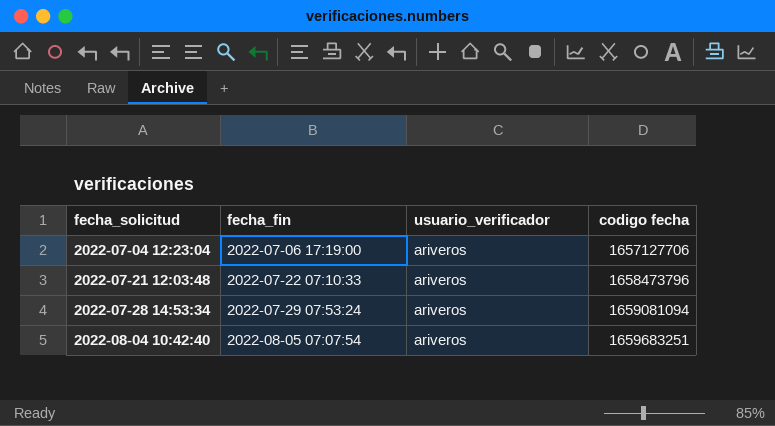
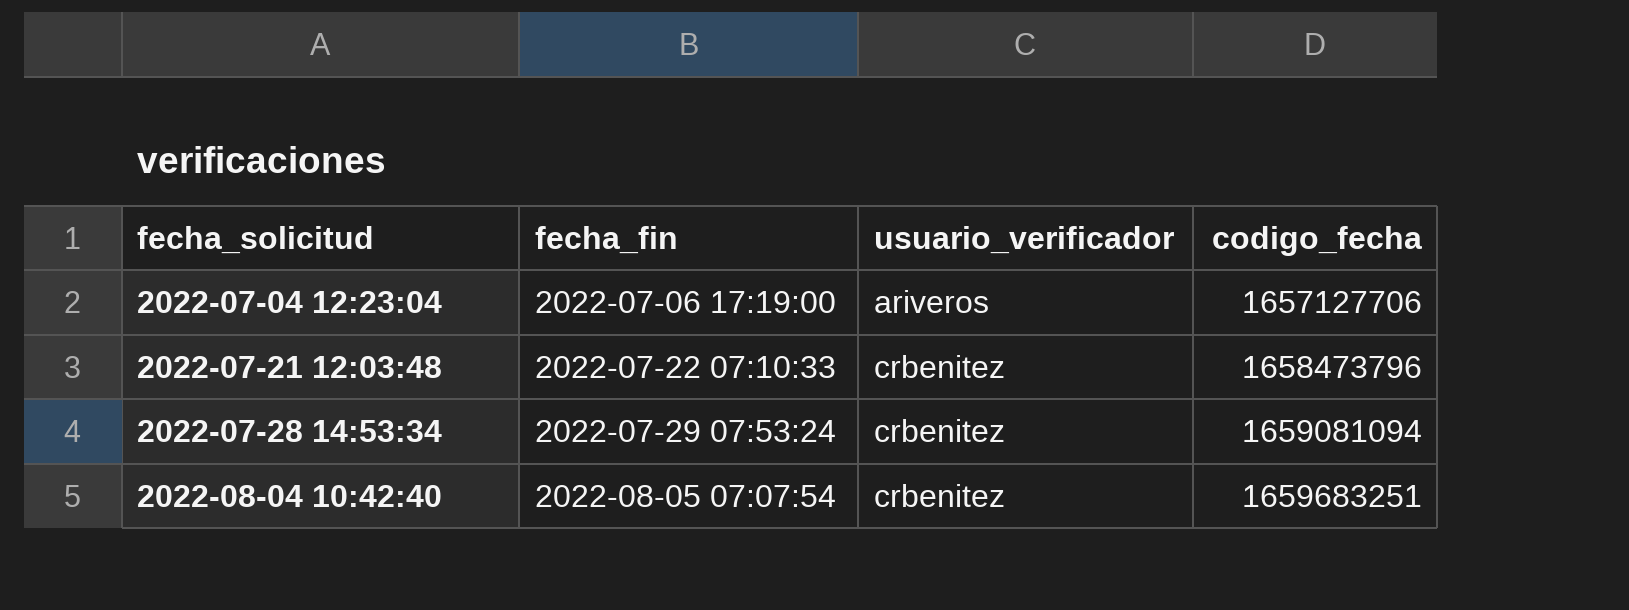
column name: codigo fecha -> codigo_fecha
2022-07-21 12:03:48 | usuario_verificador: ariveros -> crbenitez
2022-07-28 14:53:34 | usuario_verificador: ariveros -> crbenitez
2022-08-04 10:42:40 | usuario_verificador: ariveros -> crbenitez

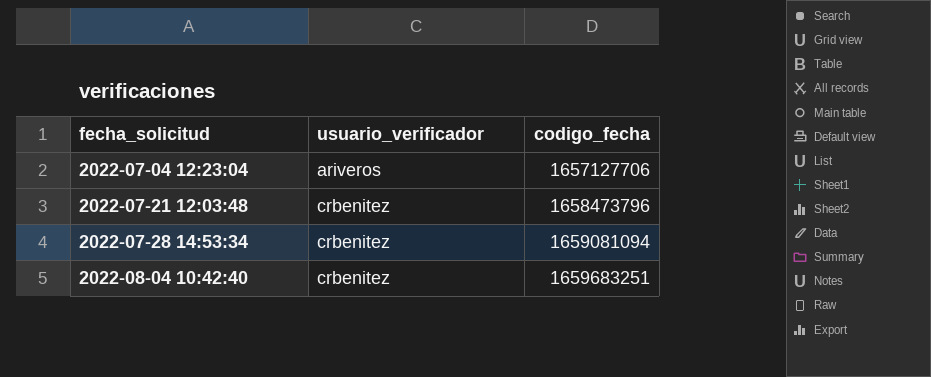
column fecha_fin | position: 2 -> none

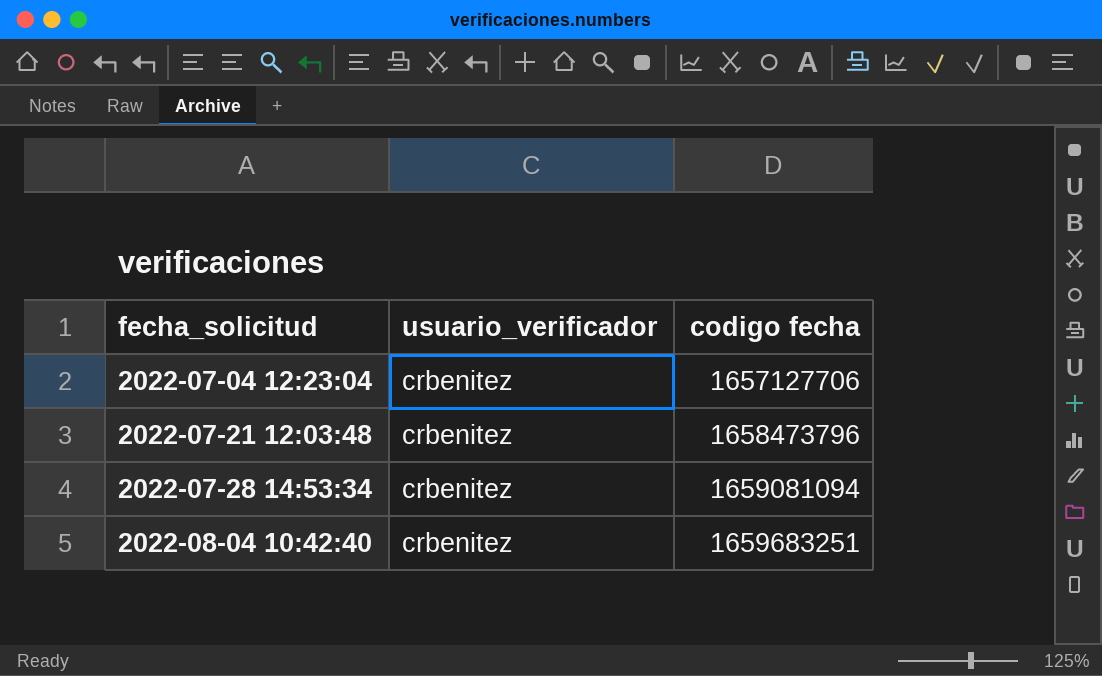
column name: codigo_fecha -> codigo fecha
2022-07-04 12:23:04 | usuario_verificador: ariveros -> crbenitez

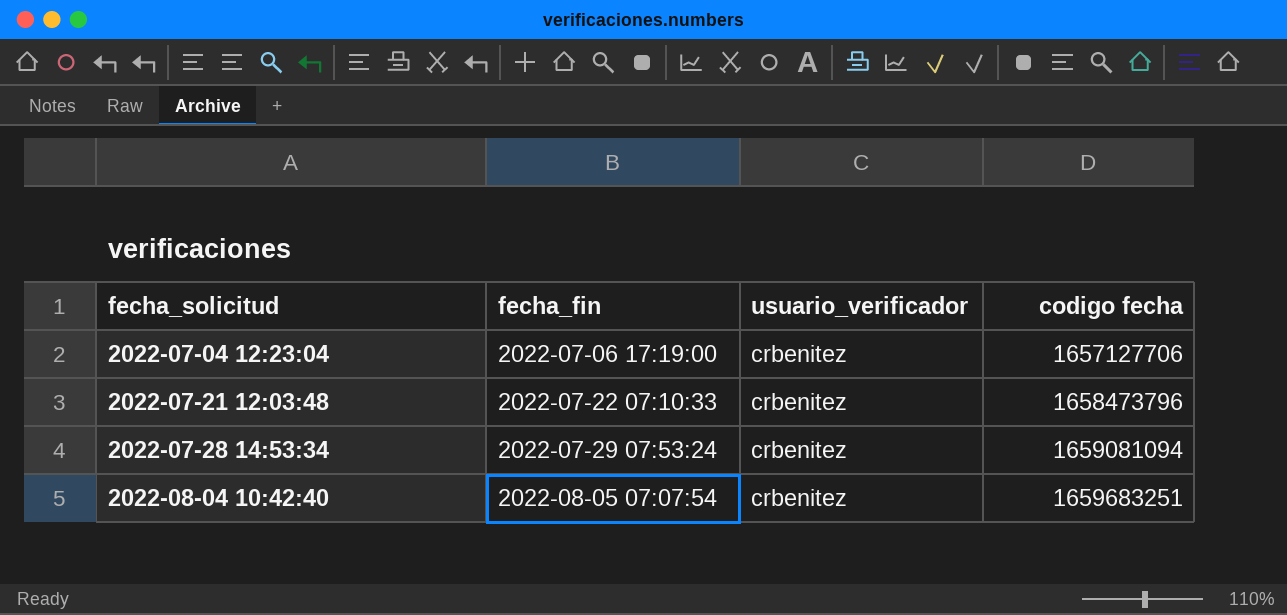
column fecha_fin | position: none -> 2

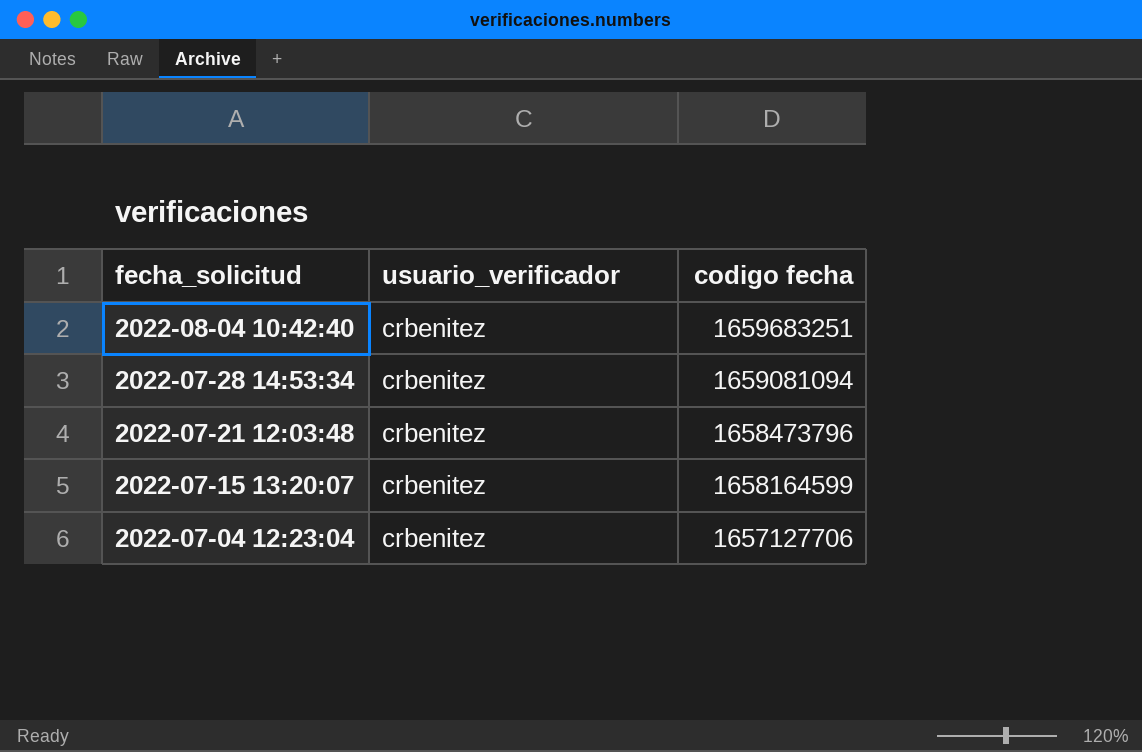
row order: fecha_solicitud ascending -> fecha_solicitud descending
column fecha_fin | position: 2 -> none
row 2022-07-15 13:20:07: none -> crbenitez | 1658164599

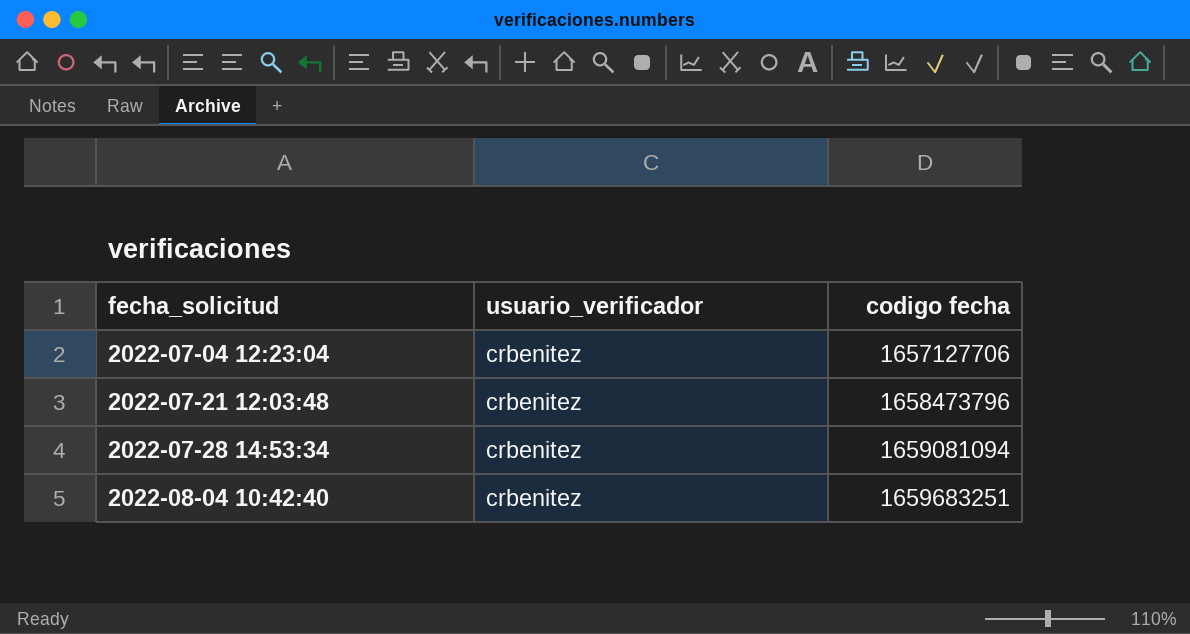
row order: fecha_solicitud descending -> fecha_solicitud ascending
row 2022-07-15 13:20:07: crbenitez | 1658164599 -> none

